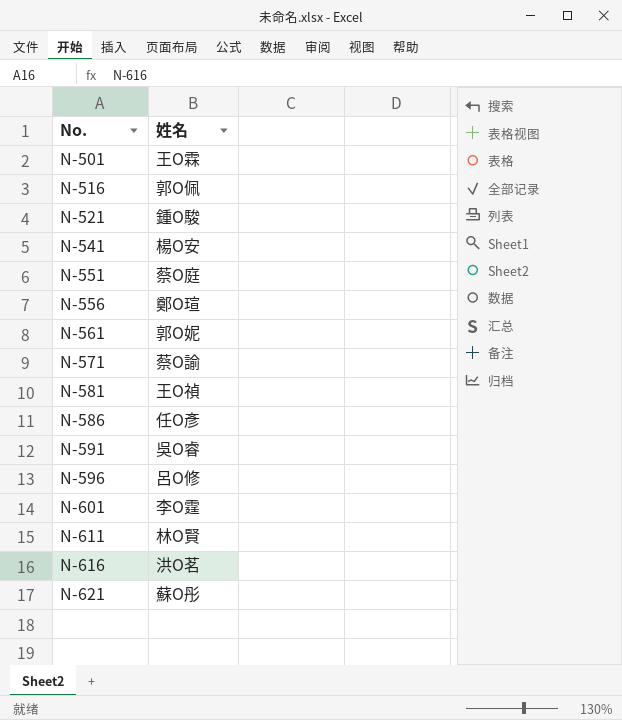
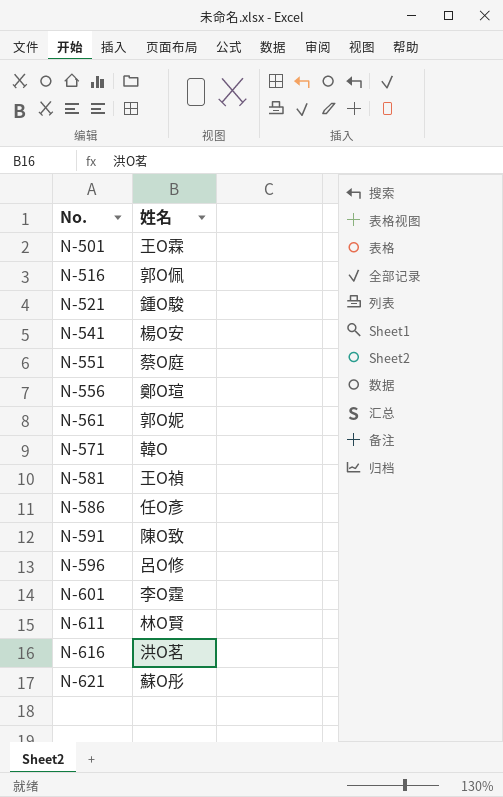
N-571 | 姓名: 蔡O諭 -> 韓O
N-591 | 姓名: 吳O睿 -> 陳O致

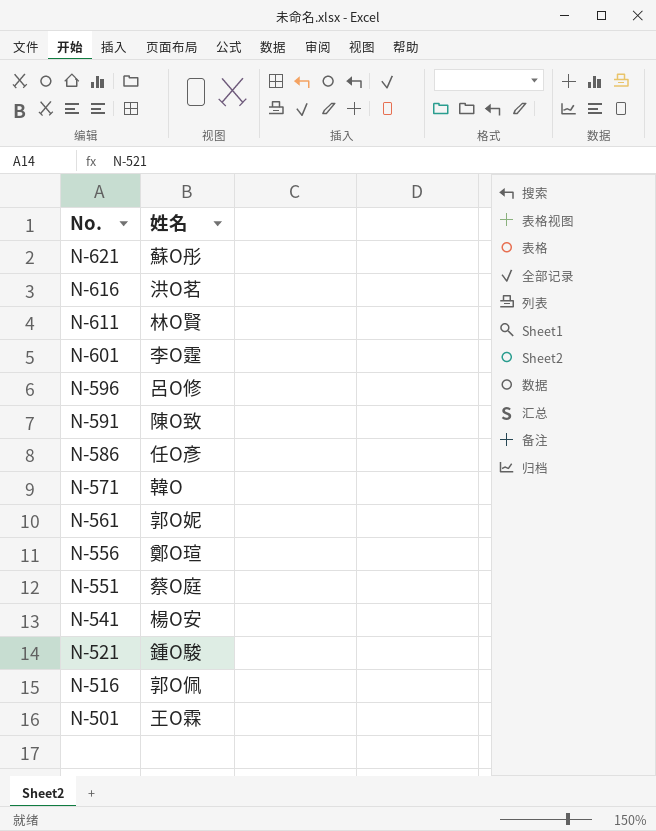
row order: No. ascending -> No. descending
row N-581: 王O禎 -> none

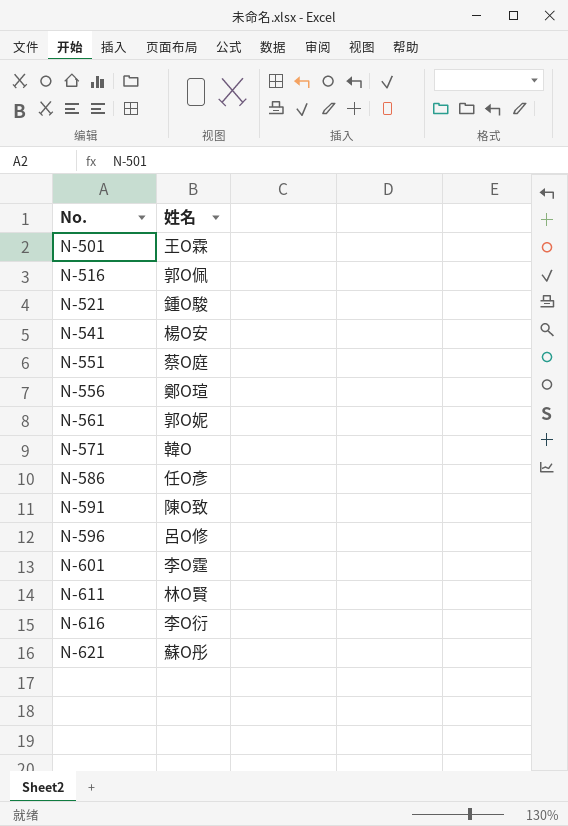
row order: No. descending -> No. ascending
N-616 | 姓名: 洪O茗 -> 李O衍

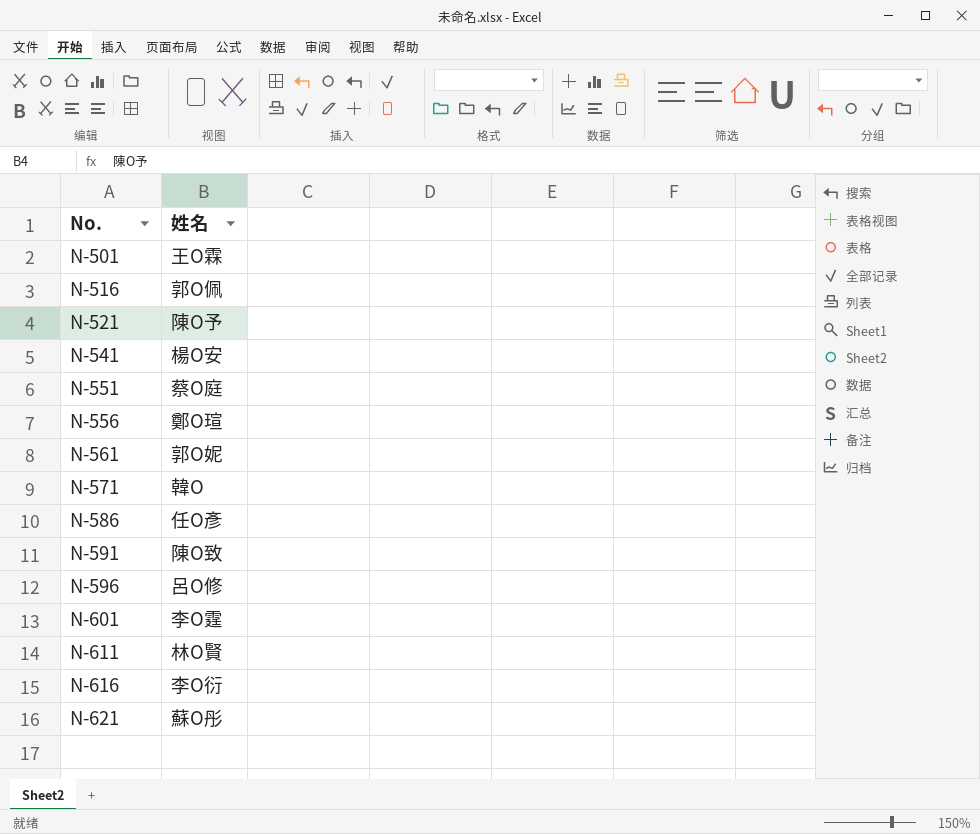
N-521 | 姓名: 鍾O駿 -> 陳O予

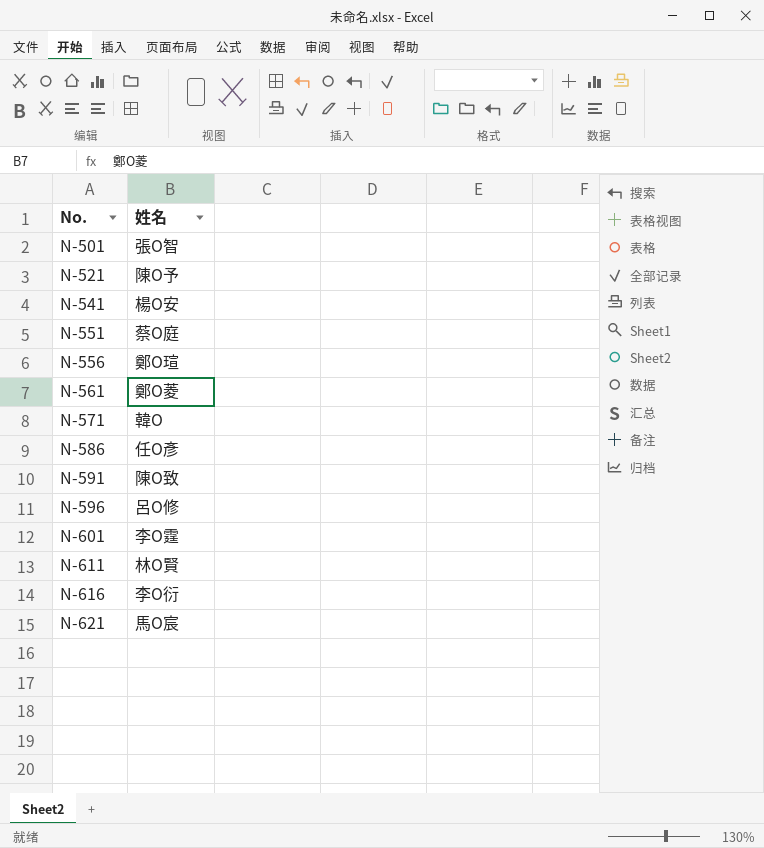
row N-516: 郭O佩 -> none
N-501 | 姓名: 王O霖 -> 張O智
N-561 | 姓名: 郭O妮 -> 鄭O菱
N-621 | 姓名: 蘇O彤 -> 馬O宸

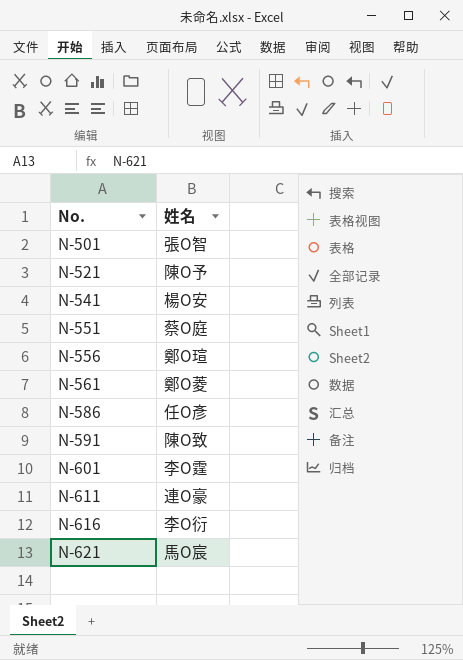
row N-571: 韓O -> none
row N-596: 呂O修 -> none
N-611 | 姓名: 林O賢 -> 連O豪

